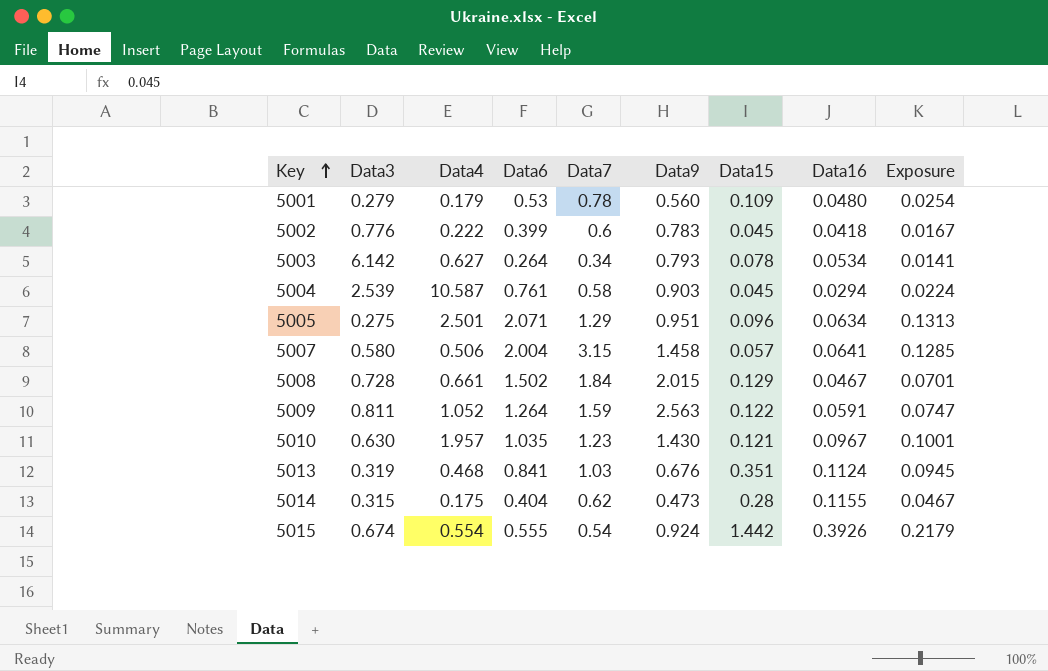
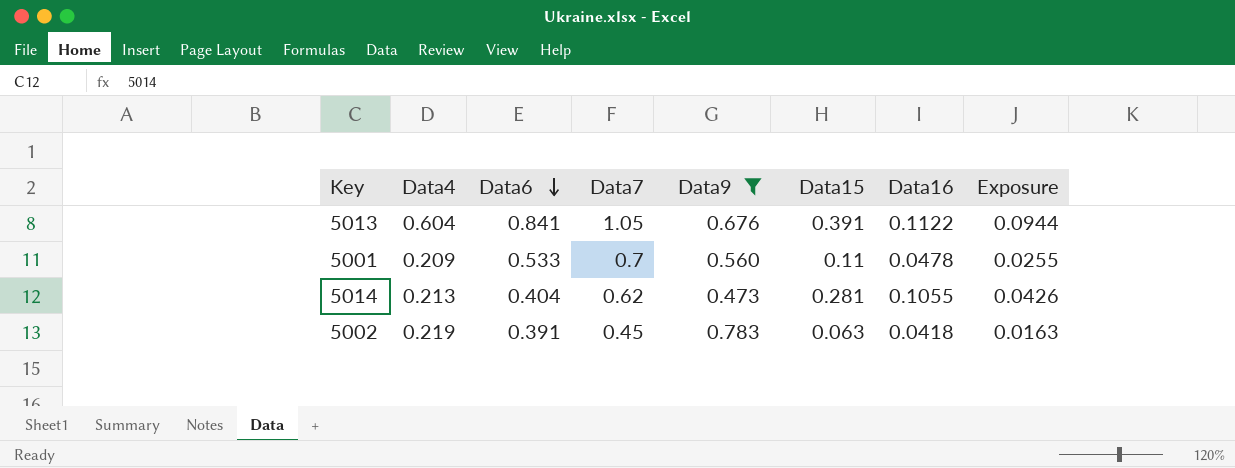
filter: none -> Data9 <= 0.783
row order: Key ascending -> Data6 descending
column Data3 | position: 2 -> none
5013 | Data4: 0.468 -> 0.604
5013 | Data7: 1.03 -> 1.05
5013 | Data15: 0.351 -> 0.391
5013 | Data16: 0.1124 -> 0.1122
5013 | Exposure: 0.0945 -> 0.0944
5001 | Data4: 0.179 -> 0.209
5001 | Data6: 0.53 -> 0.533
5001 | Data7: 0.78 -> 0.7
5001 | Data15: 0.109 -> 0.11
5001 | Data16: 0.0480 -> 0.0478
5001 | Exposure: 0.0254 -> 0.0255
5014 | Data4: 0.175 -> 0.213
5014 | Data15: 0.28 -> 0.281
5014 | Data16: 0.1155 -> 0.1055
5014 | Exposure: 0.0467 -> 0.0426
5002 | Data4: 0.222 -> 0.219
5002 | Data6: 0.399 -> 0.391
5002 | Data7: 0.6 -> 0.45
5002 | Data15: 0.045 -> 0.063
5002 | Exposure: 0.0167 -> 0.0163

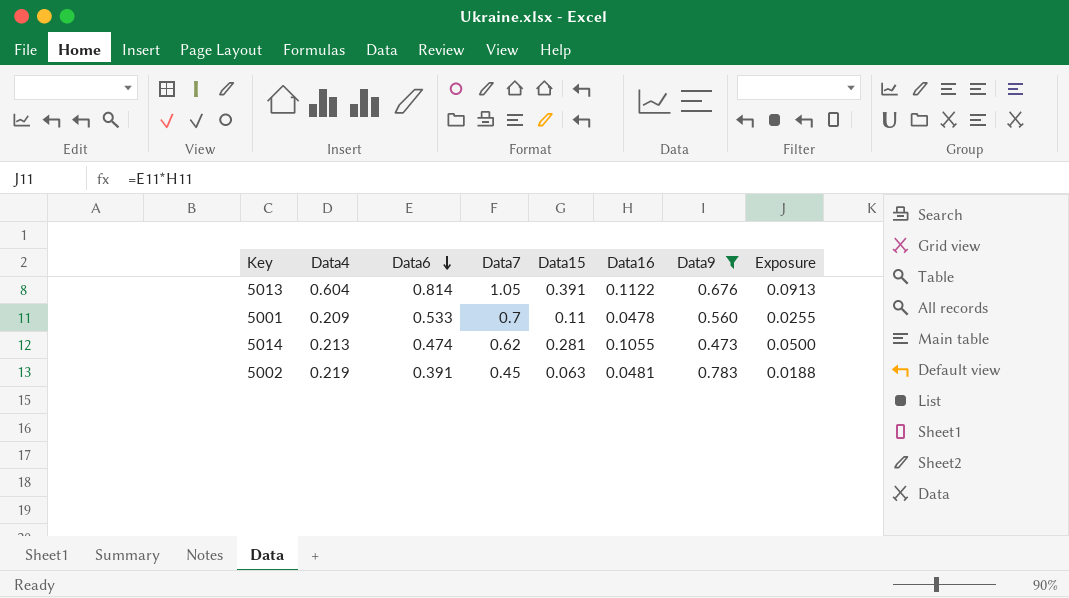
column Data9 | position: 5 -> 7
5013 | Data6: 0.841 -> 0.814
5013 | Exposure: 0.0944 -> 0.0913
5014 | Data6: 0.404 -> 0.474
5014 | Exposure: 0.0426 -> 0.0500
5002 | Data16: 0.0418 -> 0.0481
5002 | Exposure: 0.0163 -> 0.0188

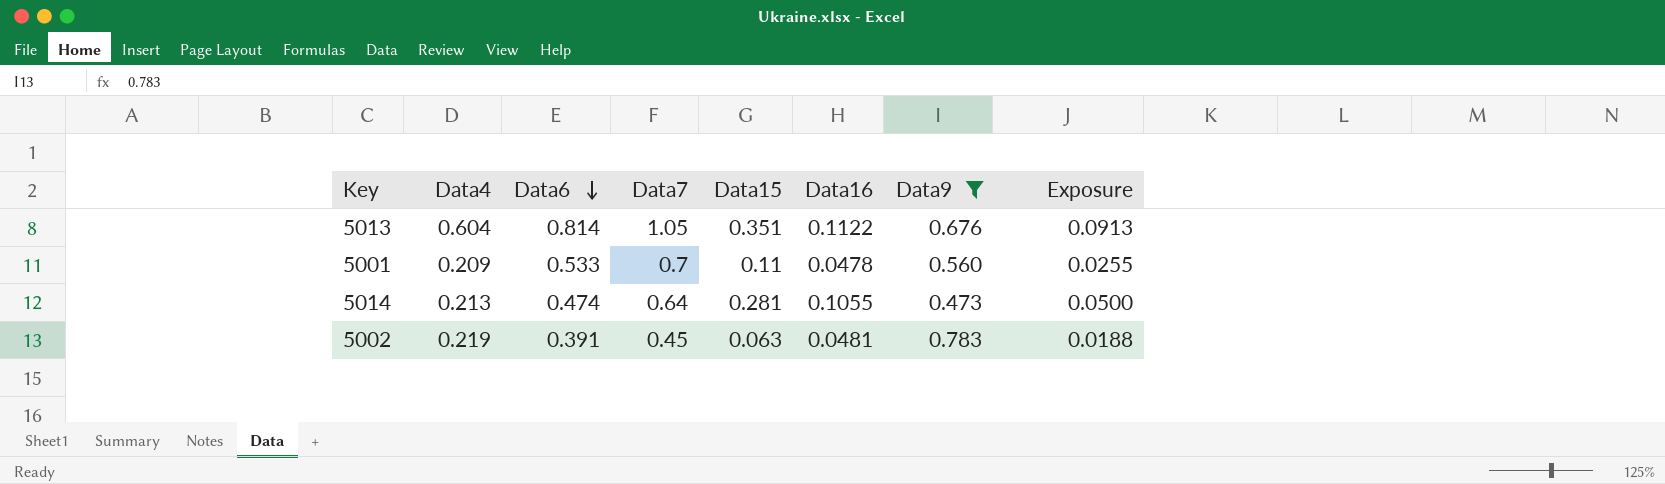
5013 | Data15: 0.391 -> 0.351
5014 | Data7: 0.62 -> 0.64

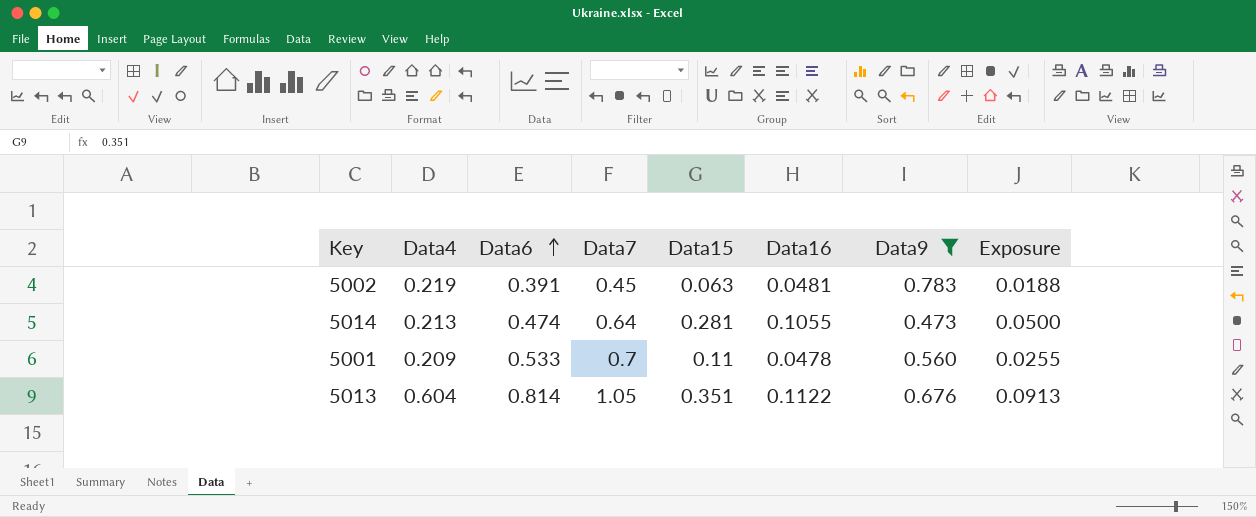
row order: Data6 descending -> Data6 ascending

